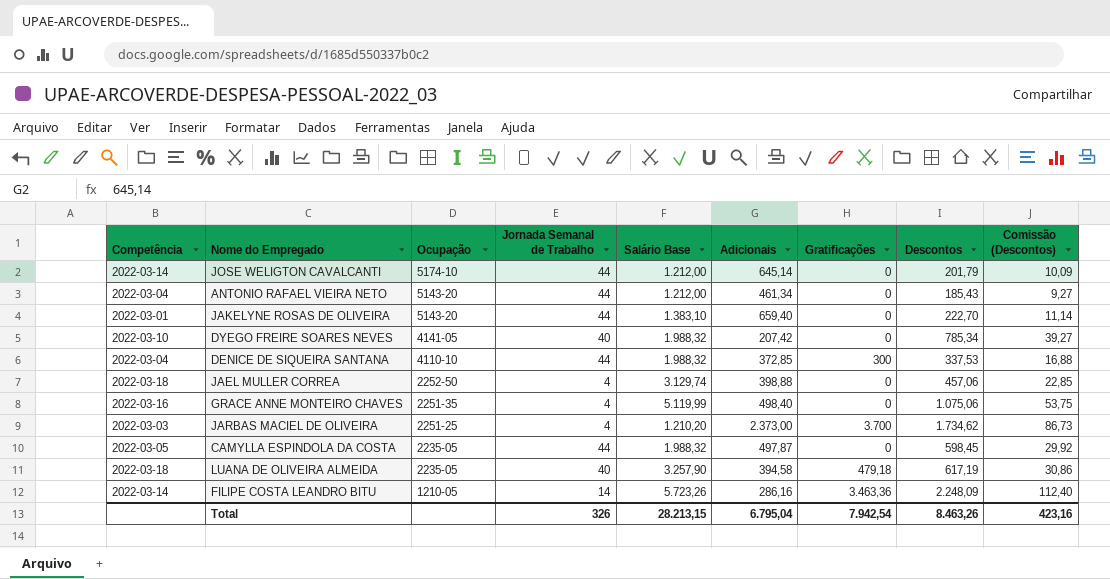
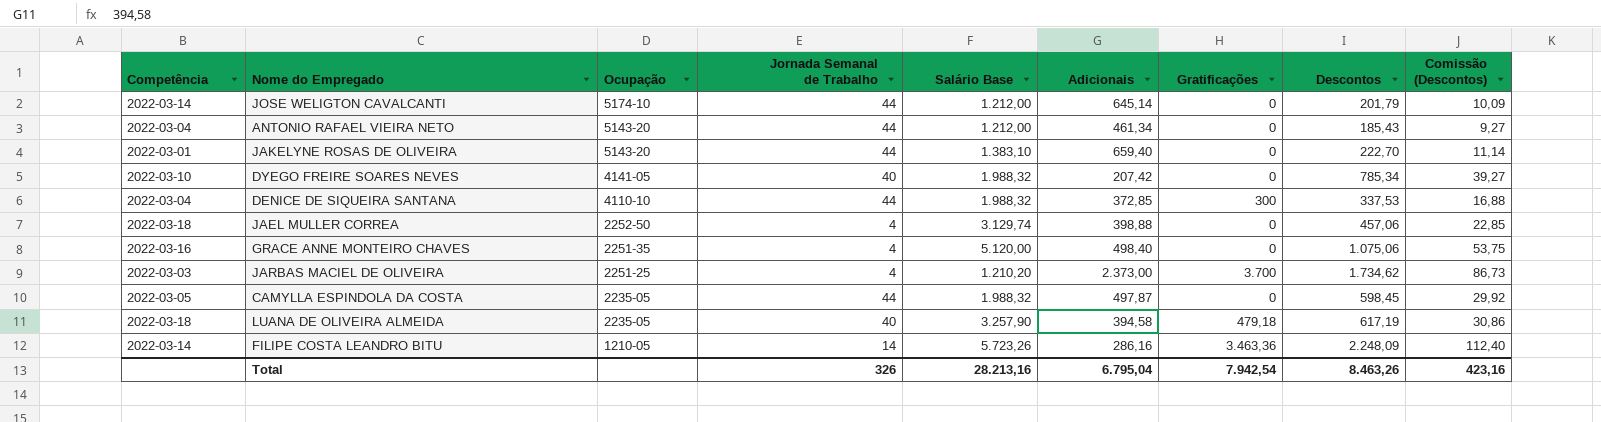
GRACE ANNE MONTEIRO CHAVES | Salário Base: 5.119,99 -> 5.120,00
Total | Salário Base: 28.213,15 -> 28.213,16

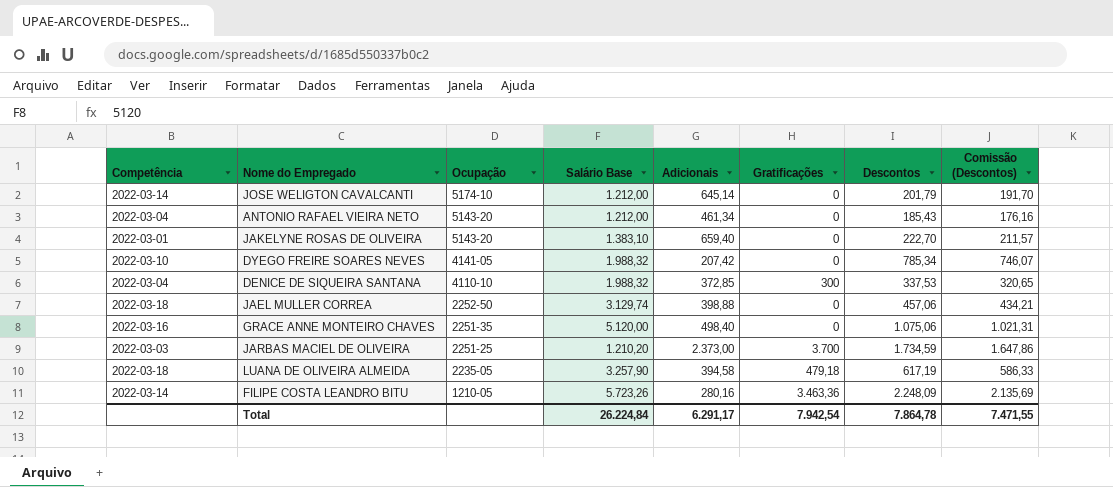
column Jornada Semanal de Trabalho | position: 4 -> none
column Comissão (Descontos) | formula: [Descontos] * 0,05 -> [Descontos] * 0,95
row CAMYLLA ESPINDOLA DA COSTA: 2022-03-05 | 2235-05 | 44 | 1.988,32 | 497,87 | 0 | 598,45 | 29,92 -> none
JARBAS MACIEL DE OLIVEIRA | Descontos: 1.734,62 -> 1.734,59
FILIPE COSTA LEANDRO BITU | Adicionais: 286,16 -> 280,16
Total | Salário Base: 28.213,16 -> 26.224,84
Total | Adicionais: 6.795,04 -> 6.291,17
Total | Descontos: 8.463,26 -> 7.864,78
Total | Comissão (Descontos): 423,16 -> 7.471,55

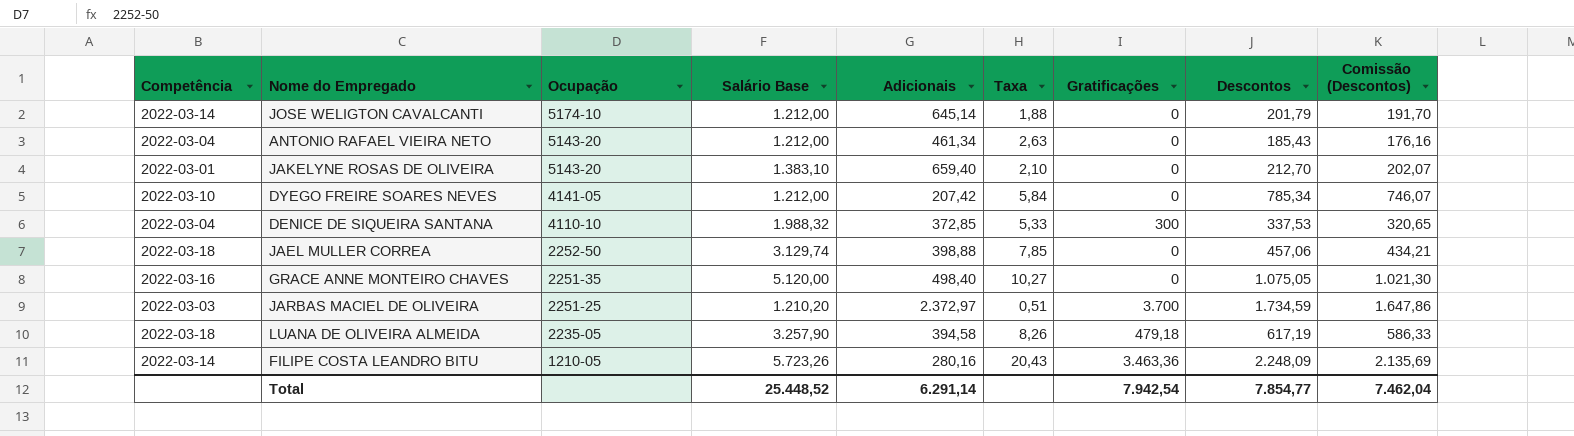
column Taxa | formula: none -> [Salário Base] / [Adicionais]
JAKELYNE ROSAS DE OLIVEIRA | Descontos: 222,70 -> 212,70
JAKELYNE ROSAS DE OLIVEIRA | Comissão (Descontos): 211,57 -> 202,07
DYEGO FREIRE SOARES NEVES | Salário Base: 1.988,32 -> 1.212,00
GRACE ANNE MONTEIRO CHAVES | Descontos: 1.075,06 -> 1.075,05
GRACE ANNE MONTEIRO CHAVES | Comissão (Descontos): 1.021,31 -> 1.021,30
JARBAS MACIEL DE OLIVEIRA | Adicionais: 2.373,00 -> 2.372,97
Total | Salário Base: 26.224,84 -> 25.448,52
Total | Adicionais: 6.291,17 -> 6.291,14
Total | Descontos: 7.864,78 -> 7.854,77
Total | Comissão (Descontos): 7.471,55 -> 7.462,04

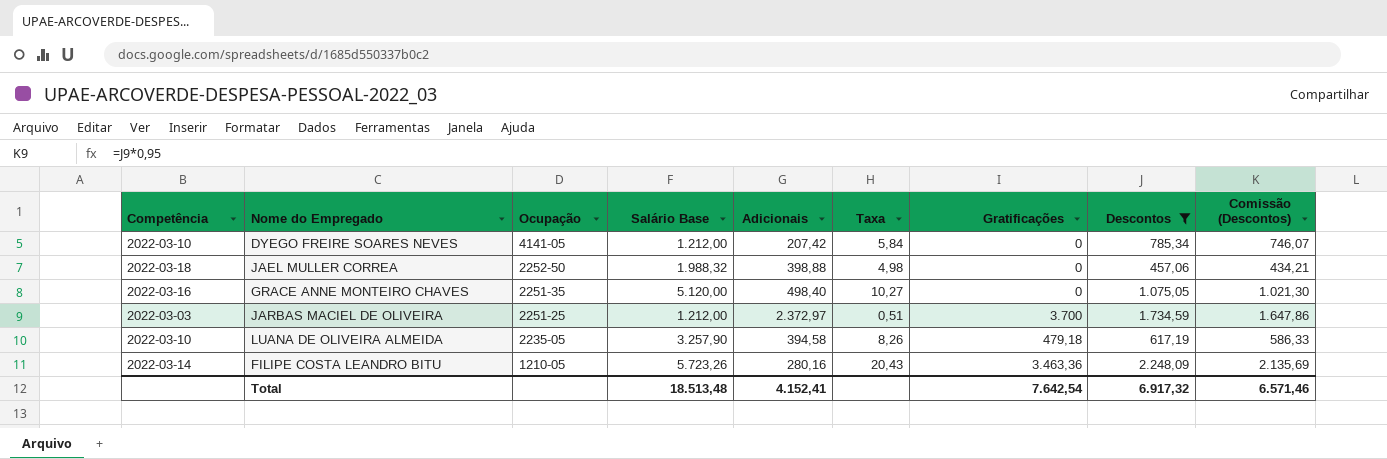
filter: none -> Descontos >= 457,06
JAEL MULLER CORREA | Salário Base: 3.129,74 -> 1.988,32
JAEL MULLER CORREA | Taxa: 7,85 -> 4,98
JARBAS MACIEL DE OLIVEIRA | Salário Base: 1.210,20 -> 1.212,00
LUANA DE OLIVEIRA ALMEIDA | Competência: 2022-03-18 -> 2022-03-10
Total | Salário Base: 25.448,52 -> 18.513,48
Total | Adicionais: 6.291,14 -> 4.152,41
Total | Gratificações: 7.942,54 -> 7.642,54
Total | Descontos: 7.854,77 -> 6.917,32
Total | Comissão (Descontos): 7.462,04 -> 6.571,46

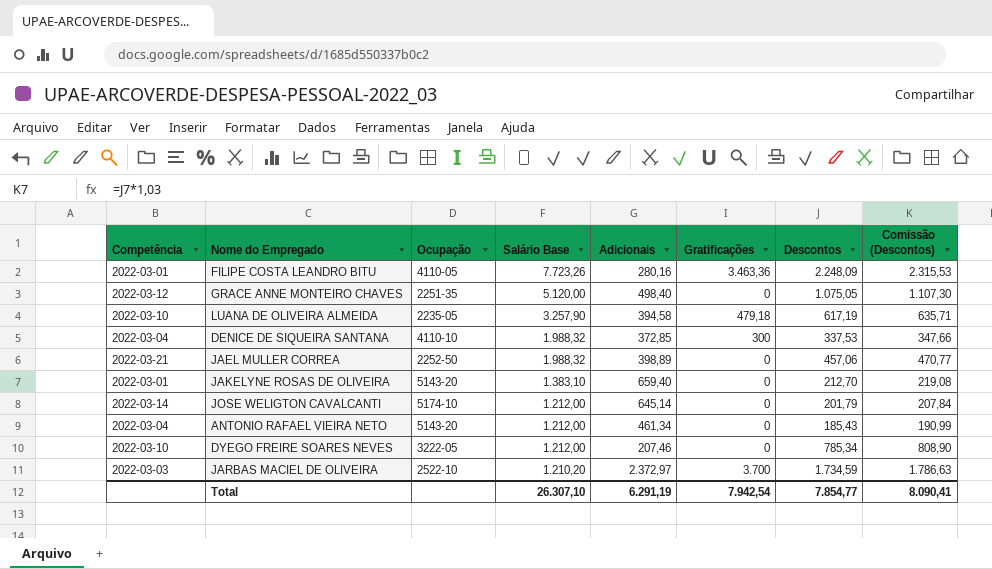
filter: Descontos >= 457,06 -> none
row order: Ocupação descending -> Salário Base descending
column Taxa | formula: [Salário Base] / [Adicionais] -> none
column Comissão (Descontos) | formula: [Descontos] * 0,95 -> [Descontos] * 1,03
FILIPE COSTA LEANDRO BITU | Competência: 2022-03-14 -> 2022-03-01
FILIPE COSTA LEANDRO BITU | Ocupação: 1210-05 -> 4110-05
FILIPE COSTA LEANDRO BITU | Salário Base: 5.723,26 -> 7.723,26
GRACE ANNE MONTEIRO CHAVES | Competência: 2022-03-16 -> 2022-03-12
JAEL MULLER CORREA | Competência: 2022-03-18 -> 2022-03-21
JAEL MULLER CORREA | Adicionais: 398,88 -> 398,89
DYEGO FREIRE SOARES NEVES | Ocupação: 4141-05 -> 3222-05
DYEGO FREIRE SOARES NEVES | Adicionais: 207,42 -> 207,46
JARBAS MACIEL DE OLIVEIRA | Ocupação: 2251-25 -> 2522-10
JARBAS MACIEL DE OLIVEIRA | Salário Base: 1.212,00 -> 1.210,20
Total | Salário Base: 18.513,48 -> 26.307,10
Total | Adicionais: 4.152,41 -> 6.291,19
Total | Gratificações: 7.642,54 -> 7.942,54
Total | Descontos: 6.917,32 -> 7.854,77
Total | Comissão (Descontos): 6.571,46 -> 8.090,41

